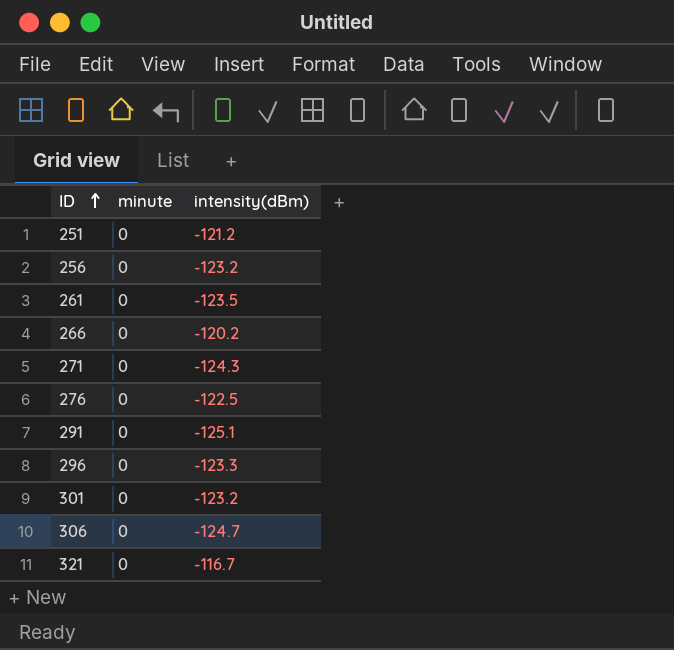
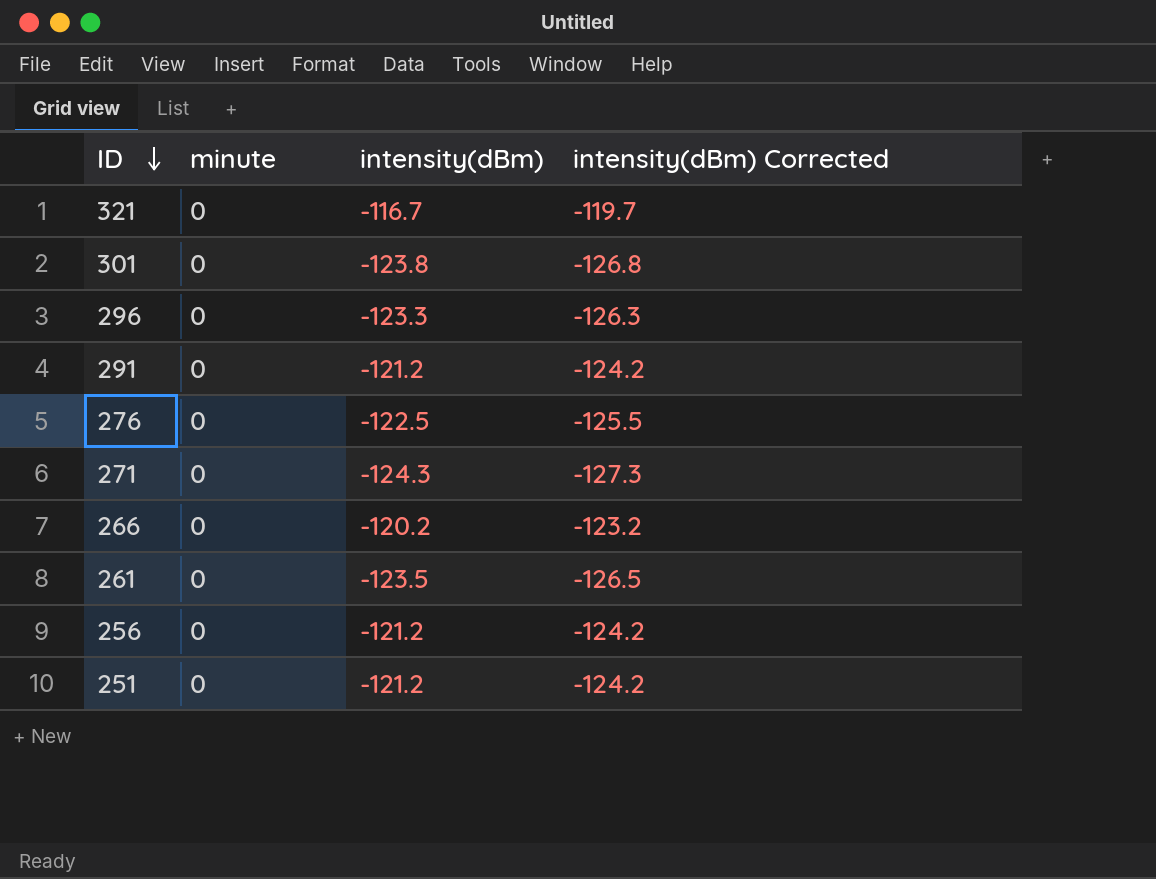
row order: ID ascending -> ID descending
column intensity(dBm) Corrected | formula: none -> [intensity(dBm)] - 3
row 306: 0 | -124.7 -> none
301 | intensity(dBm): -123.2 -> -123.8
291 | intensity(dBm): -125.1 -> -121.2
256 | intensity(dBm): -123.2 -> -121.2

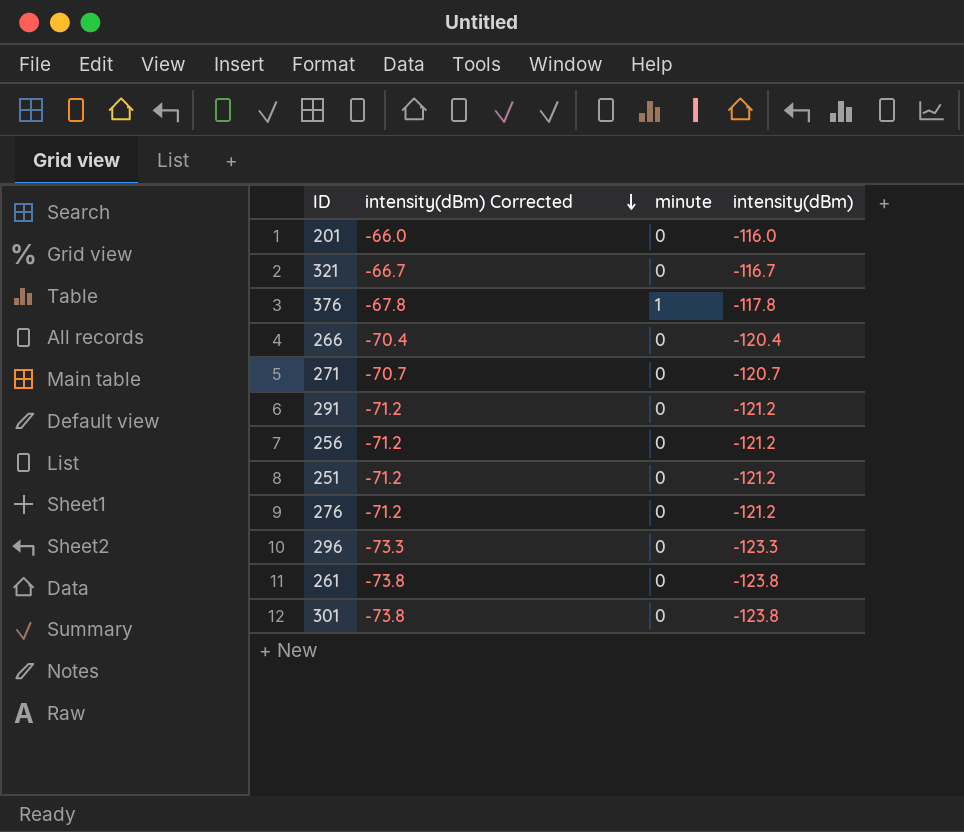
row order: ID descending -> intensity(dBm) Corrected descending
column intensity(dBm) Corrected | formula: [intensity(dBm)] - 3 -> [intensity(dBm)] + 50
column intensity(dBm) Corrected | position: 4 -> 2
row 201: none -> -66.0 | 0 | -116.0
row 376: none -> -67.8 | 1 | -117.8
266 | intensity(dBm): -120.2 -> -120.4
271 | intensity(dBm): -124.3 -> -120.7
276 | intensity(dBm): -122.5 -> -121.2
261 | intensity(dBm): -123.5 -> -123.8

